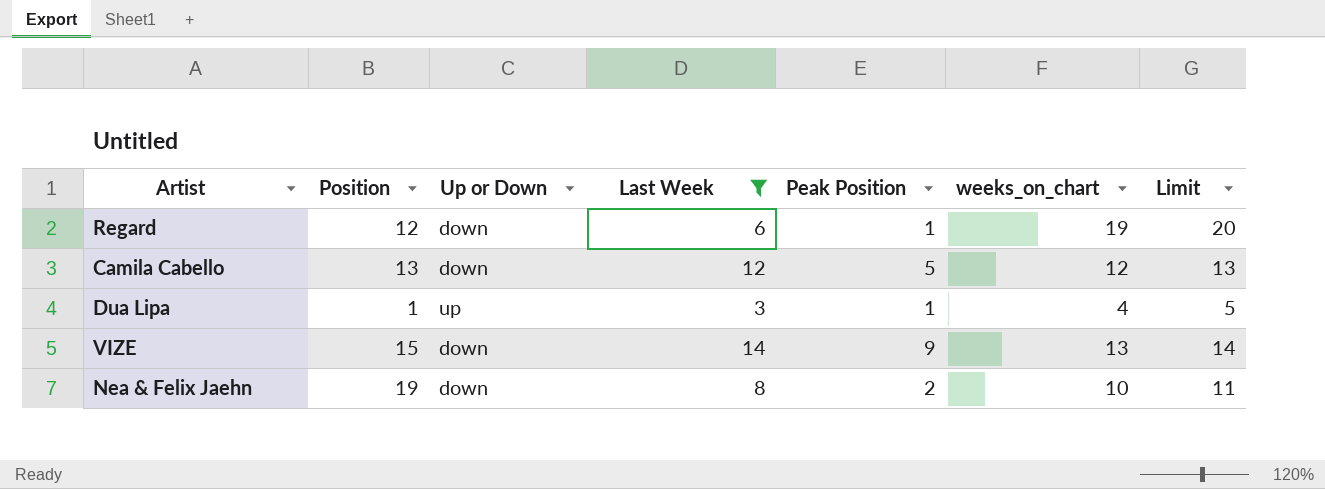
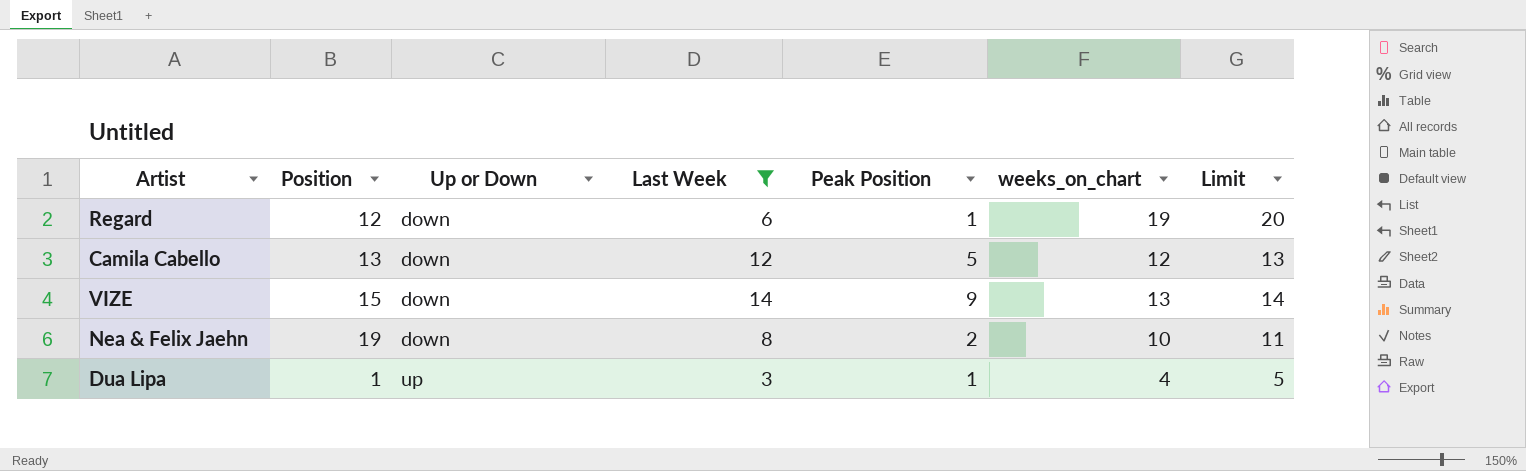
row order: none -> Up or Down ascending

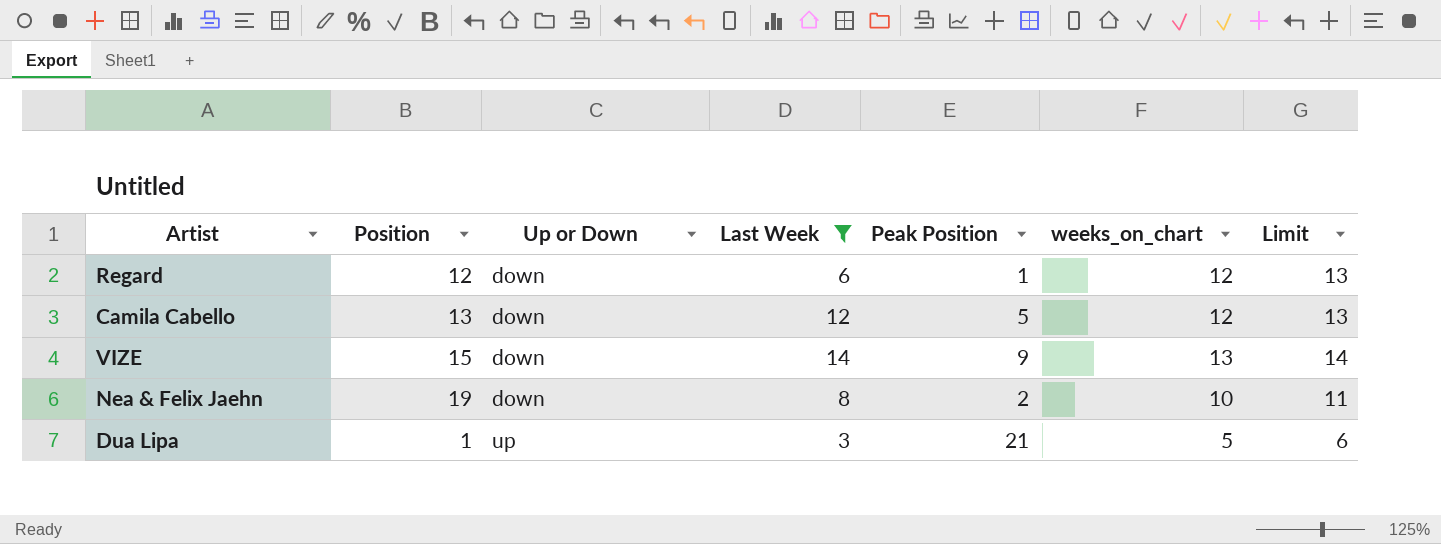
Regard | weeks_on_chart: 19 -> 12
Regard | Limit: 20 -> 13
Dua Lipa | Peak Position: 1 -> 21
Dua Lipa | weeks_on_chart: 4 -> 5
Dua Lipa | Limit: 5 -> 6

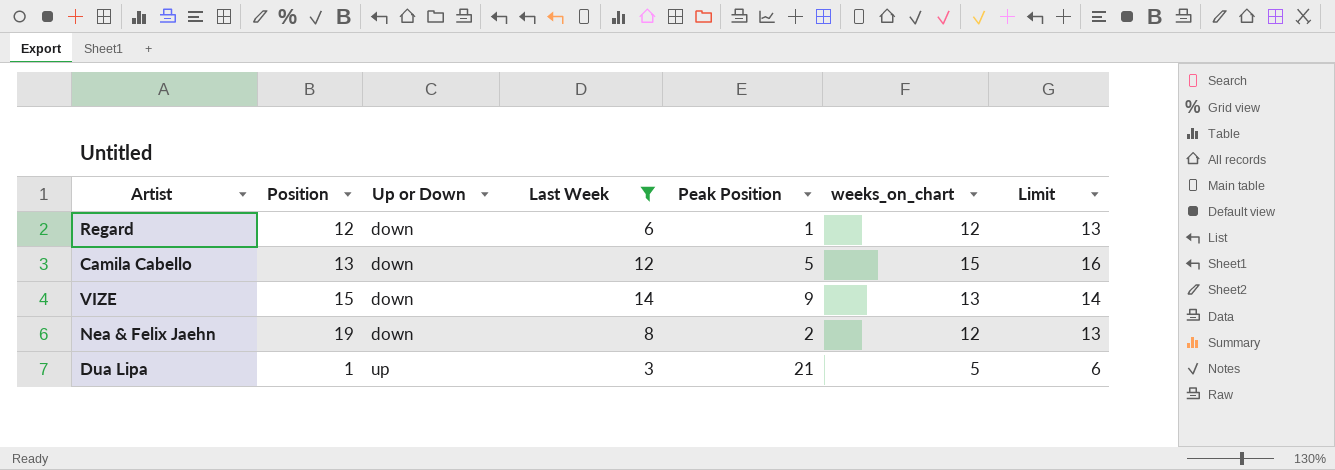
Camila Cabello | weeks_on_chart: 12 -> 15
Camila Cabello | Limit: 13 -> 16
Nea & Felix Jaehn | weeks_on_chart: 10 -> 12
Nea & Felix Jaehn | Limit: 11 -> 13

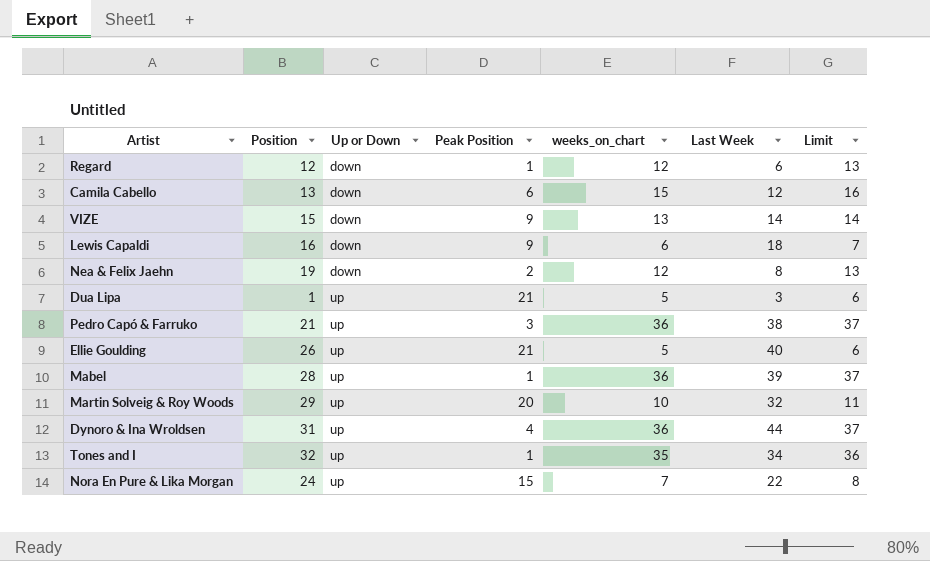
filter: Last Week <= 14 -> none
column Last Week | position: 4 -> 6
Camila Cabello | Peak Position: 5 -> 6

